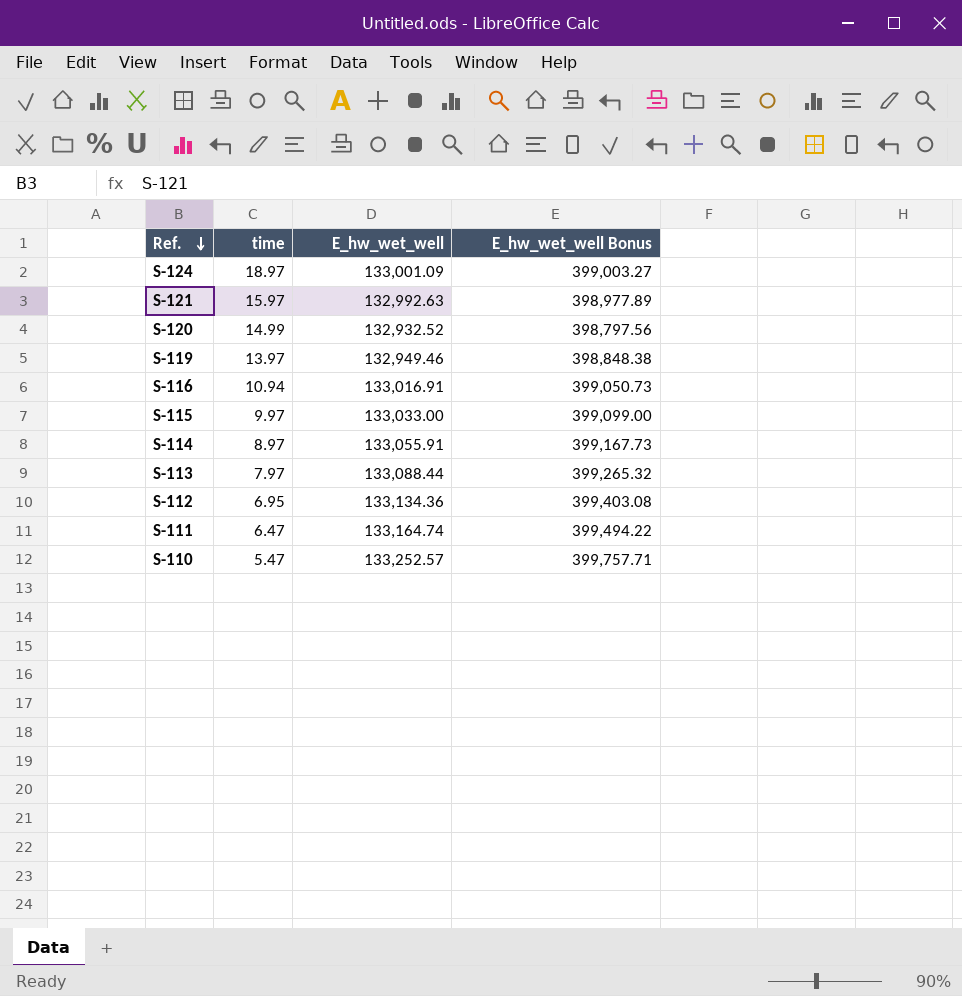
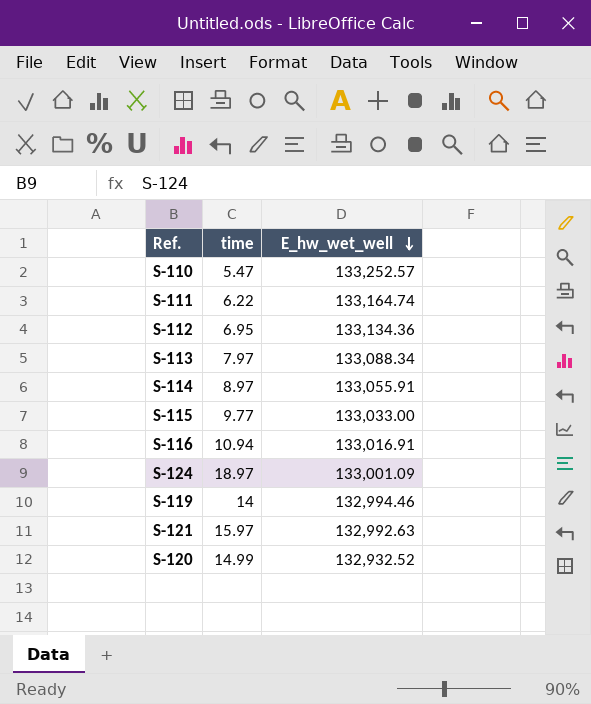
row order: Ref. descending -> E_hw_wet_well descending
column E_hw_wet_well Bonus | formula: [E_hw_wet_well] * 3 -> none
S-111 | time: 6.47 -> 6.22
S-113 | E_hw_wet_well: 133,088.44 -> 133,088.34
S-115 | time: 9.97 -> 9.77
S-119 | time: 13.97 -> 14
S-119 | E_hw_wet_well: 132,949.46 -> 132,994.46

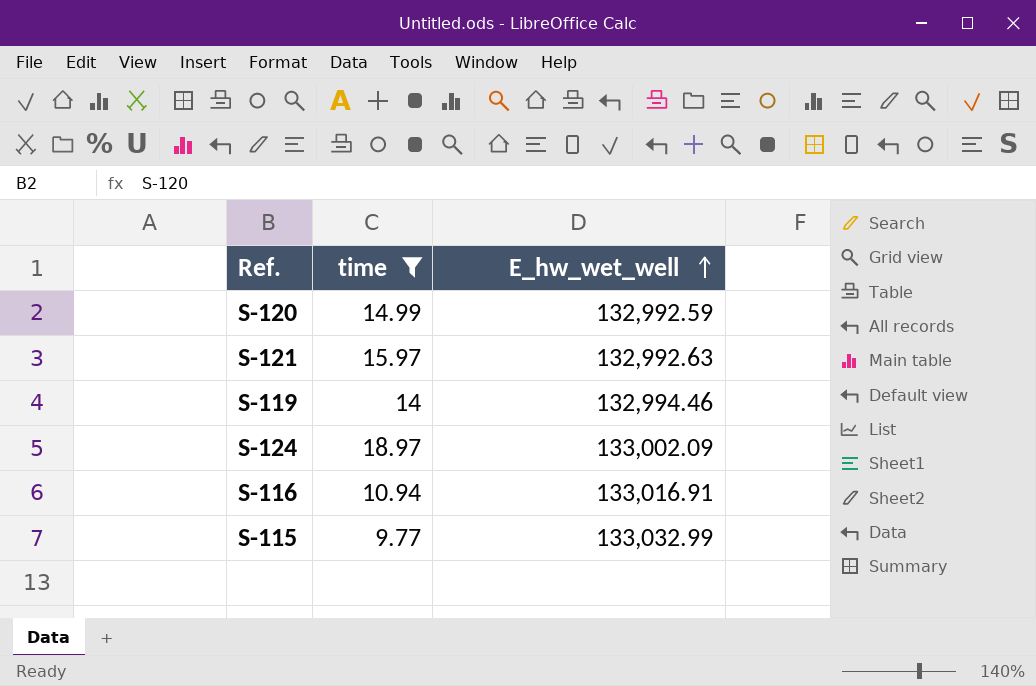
filter: none -> time >= 9.77
row order: E_hw_wet_well descending -> E_hw_wet_well ascending
S-120 | E_hw_wet_well: 132,932.52 -> 132,992.59
S-124 | E_hw_wet_well: 133,001.09 -> 133,002.09
S-115 | E_hw_wet_well: 133,033.00 -> 133,032.99

